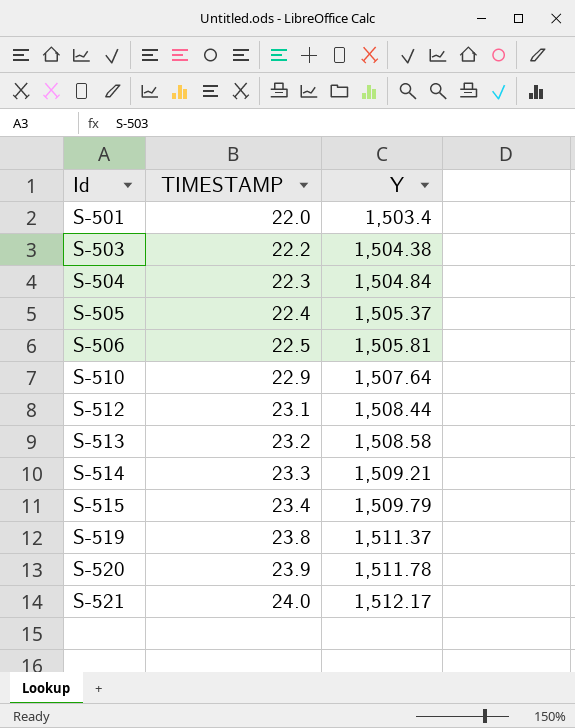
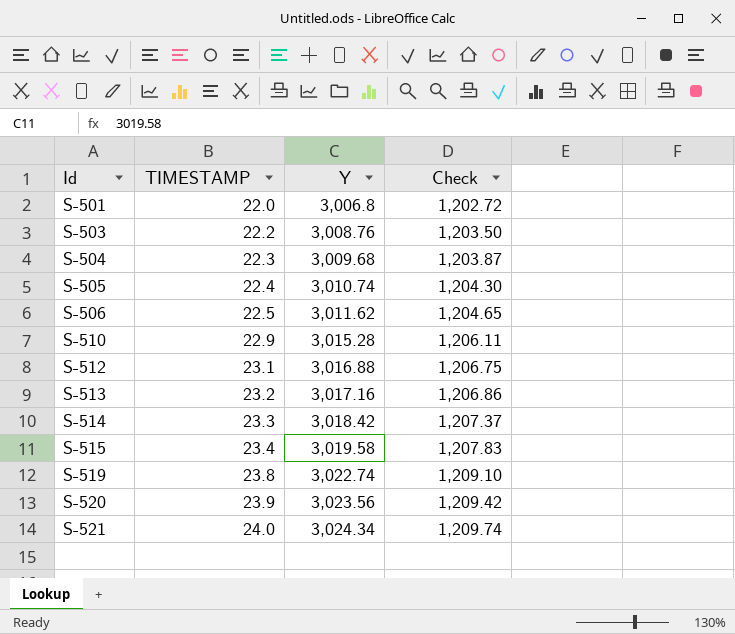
column Check | formula: none -> [Y] * 0.4
S-501 | Y: 1,503.4 -> 3,006.8
S-503 | Y: 1,504.38 -> 3,008.76
S-504 | Y: 1,504.84 -> 3,009.68
S-505 | Y: 1,505.37 -> 3,010.74
S-506 | Y: 1,505.81 -> 3,011.62
S-510 | Y: 1,507.64 -> 3,015.28
S-512 | Y: 1,508.44 -> 3,016.88
S-513 | Y: 1,508.58 -> 3,017.16
S-514 | Y: 1,509.21 -> 3,018.42
S-515 | Y: 1,509.79 -> 3,019.58
S-519 | Y: 1,511.37 -> 3,022.74
S-520 | Y: 1,511.78 -> 3,023.56
S-521 | Y: 1,512.17 -> 3,024.34

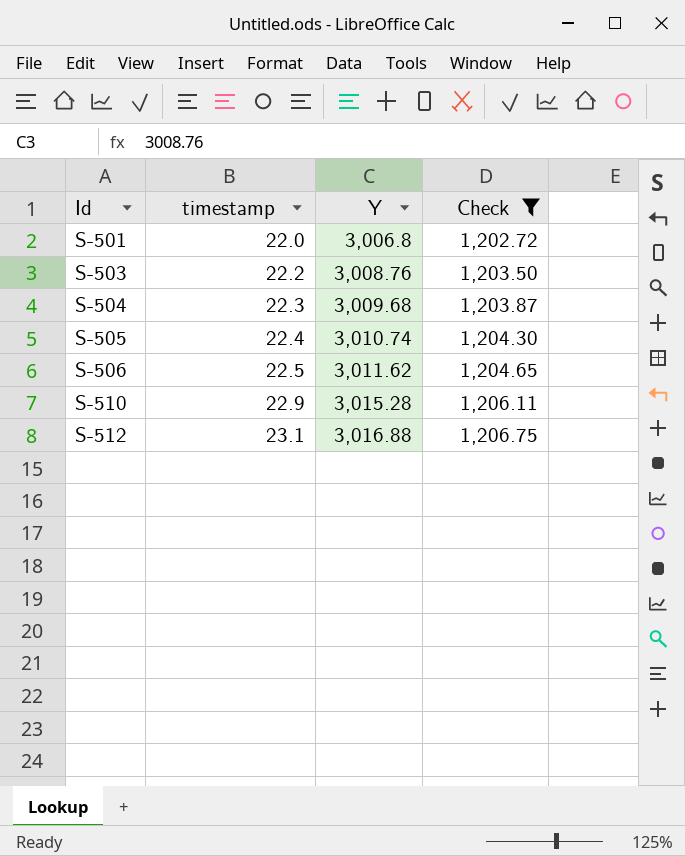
filter: none -> Check <= 1,206.75
column name: TIMESTAMP -> timestamp

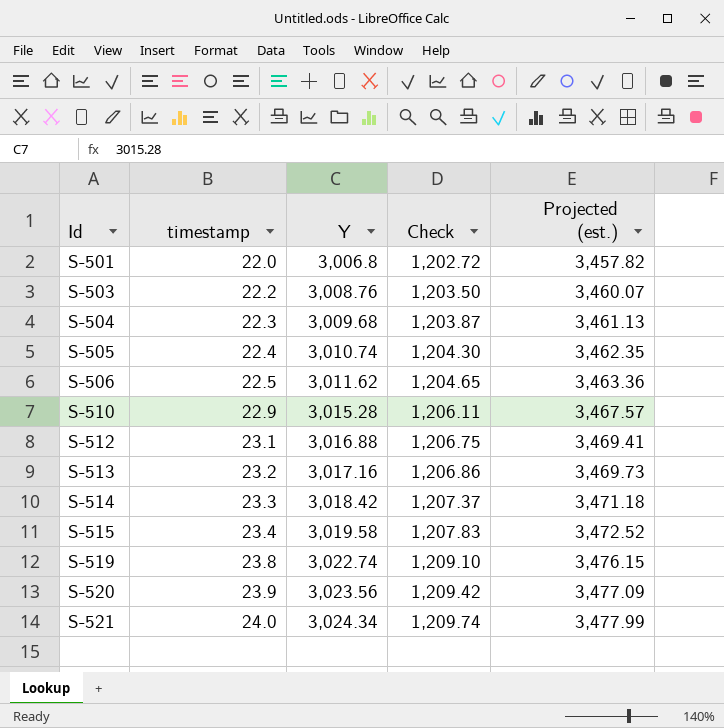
filter: Check <= 1,206.75 -> none
column Projected (est.) | formula: none -> [Y] * 1.15

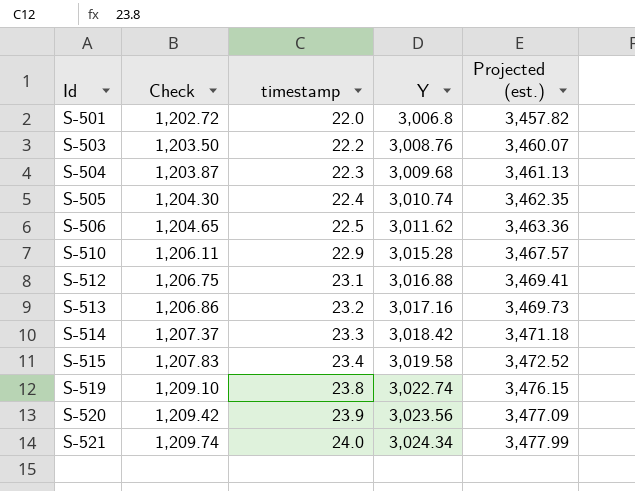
column Check | position: 4 -> 2

